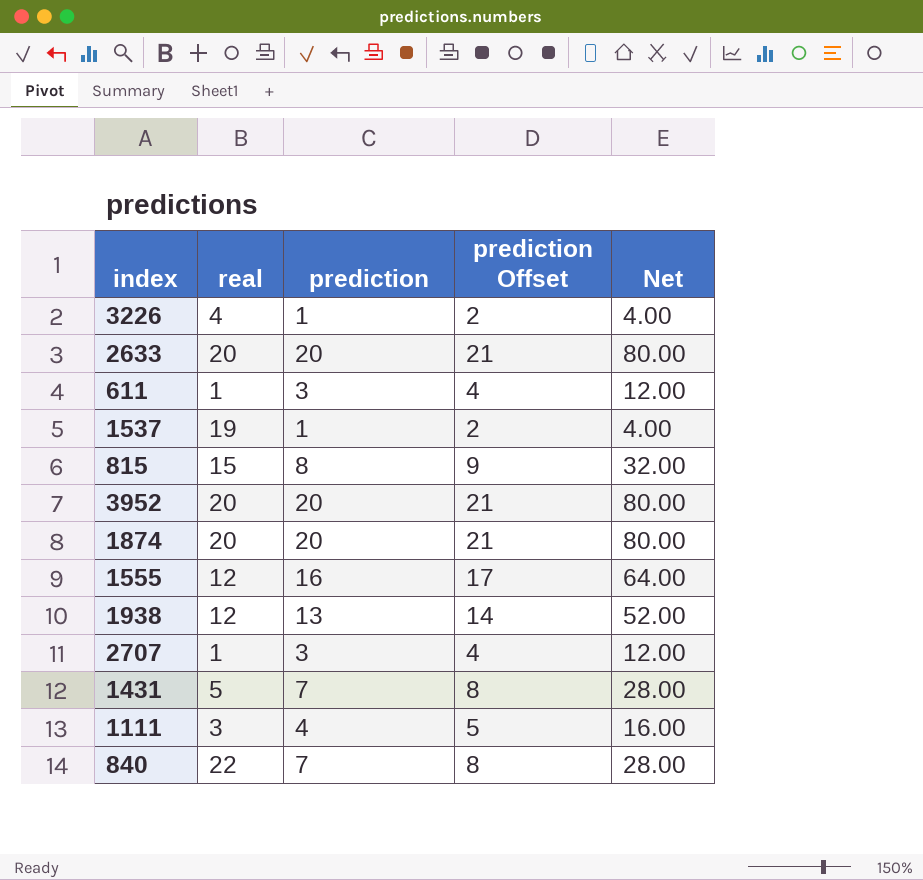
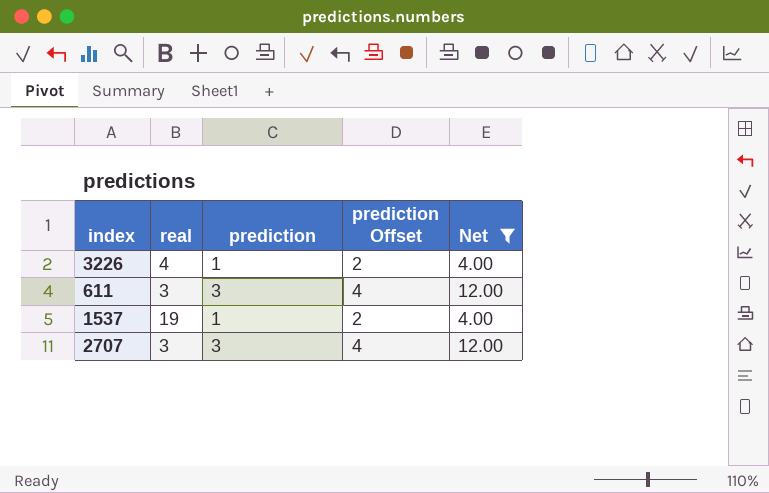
filter: none -> Net <= 12.00
611 | real: 1 -> 3
2707 | real: 1 -> 3

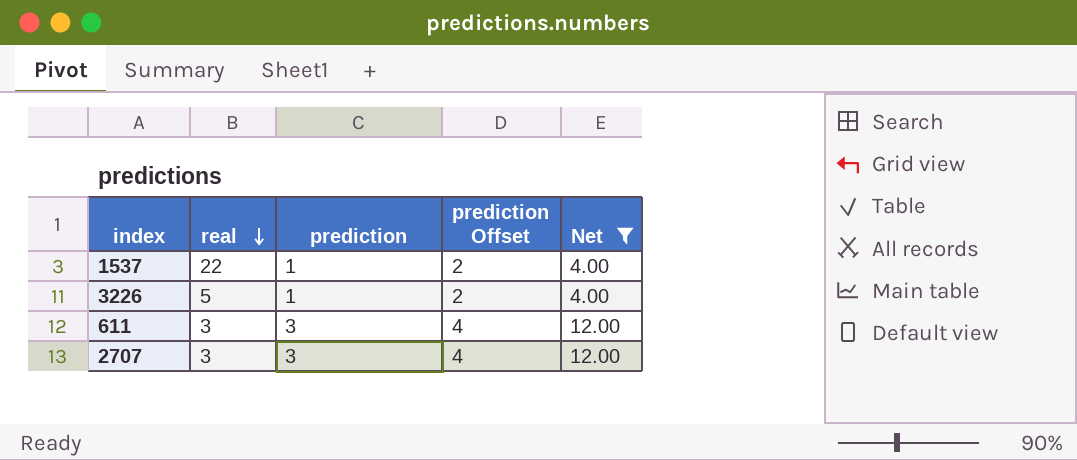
row order: none -> real descending
1537 | real: 19 -> 22
3226 | real: 4 -> 5

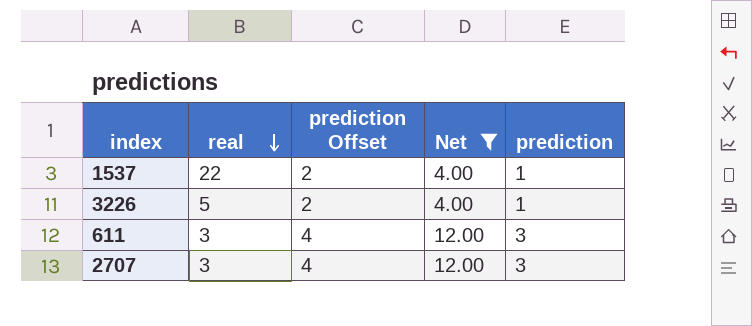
column prediction | position: 3 -> 5

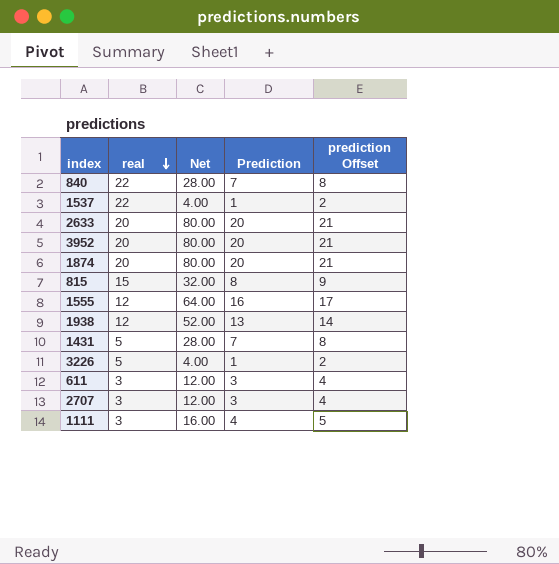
filter: Net <= 12.00 -> none
column name: prediction -> Prediction
column prediction Offset | position: 3 -> 5

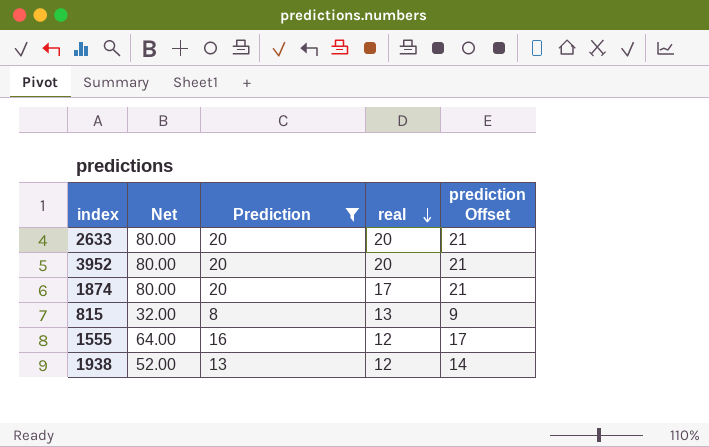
filter: none -> Prediction >= 8
column real | position: 2 -> 4
1874 | real: 20 -> 17
815 | real: 15 -> 13

